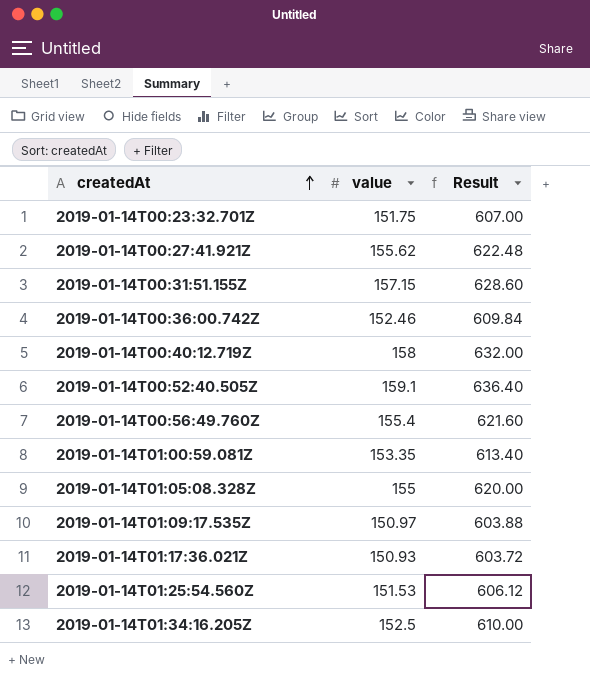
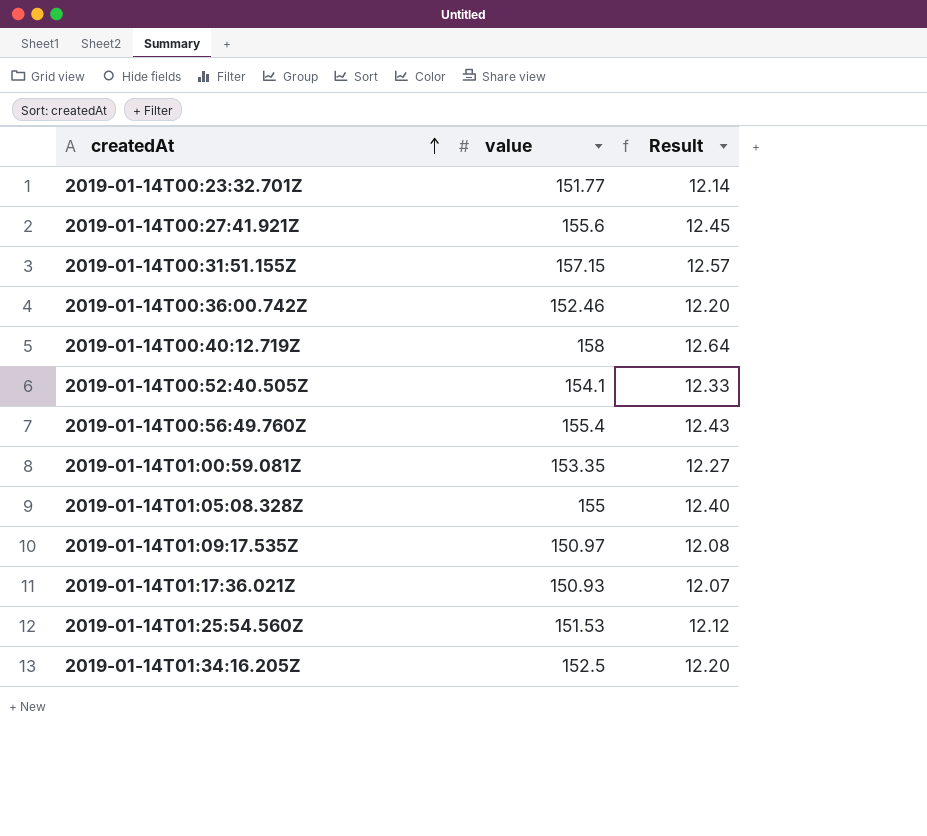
column Result | formula: [value] * 4 -> [value] * 0.08
2019-01-14T00:23:32.701Z | value: 151.75 -> 151.77
2019-01-14T00:27:41.921Z | value: 155.62 -> 155.6
2019-01-14T00:52:40.505Z | value: 159.1 -> 154.1

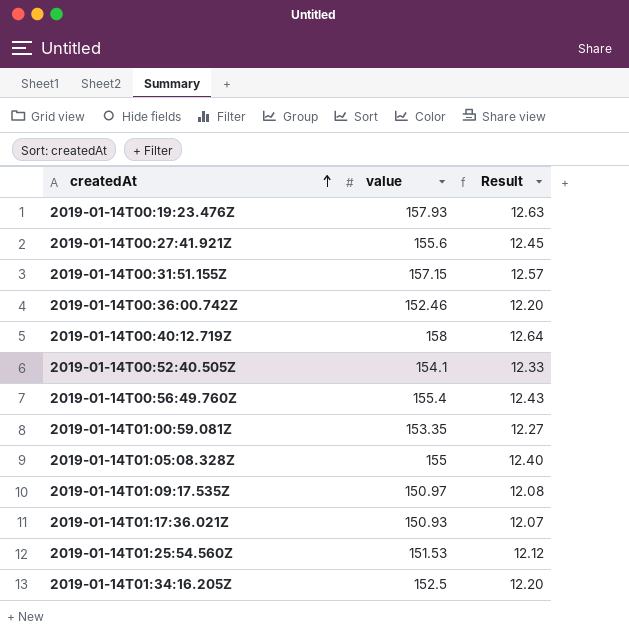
row 2019-01-14T00:23:32.701Z: 151.77 | 12.14 -> none
row 2019-01-14T00:19:23.476Z: none -> 157.93 | 12.63

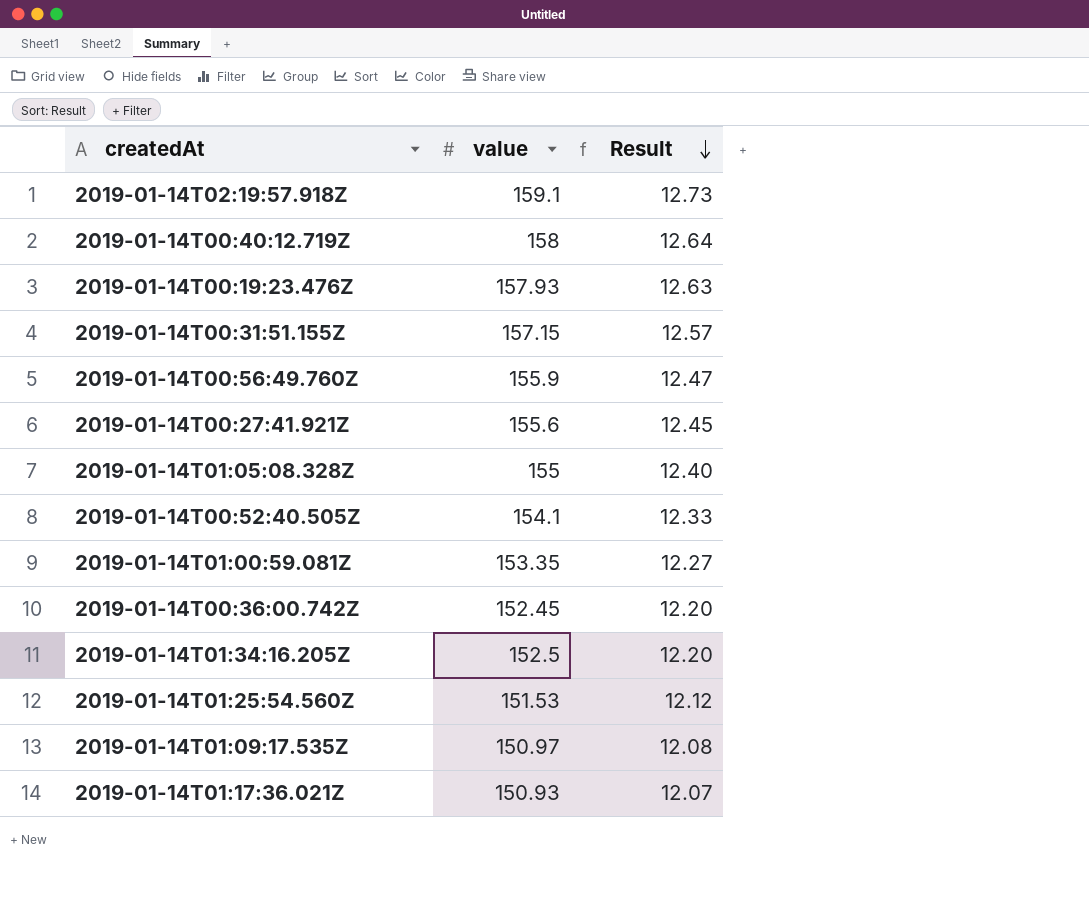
row order: createdAt ascending -> Result descending
row 2019-01-14T02:19:57.918Z: none -> 159.1 | 12.73
2019-01-14T00:56:49.760Z | value: 155.4 -> 155.9
2019-01-14T00:56:49.760Z | Result: 12.43 -> 12.47
2019-01-14T00:36:00.742Z | value: 152.46 -> 152.45

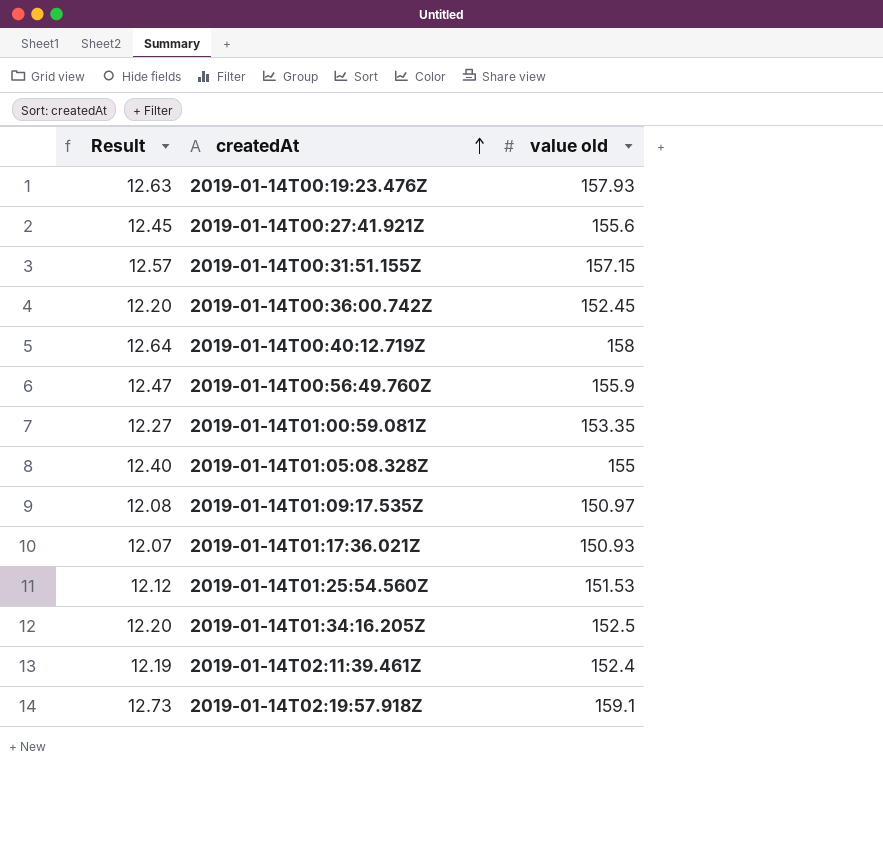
row order: Result descending -> createdAt ascending
column Result | position: 3 -> 1
column name: value -> value old
row 2019-01-14T00:52:40.505Z: 154.1 | 12.33 -> none
row 2019-01-14T02:11:39.461Z: none -> 12.19 | 152.4

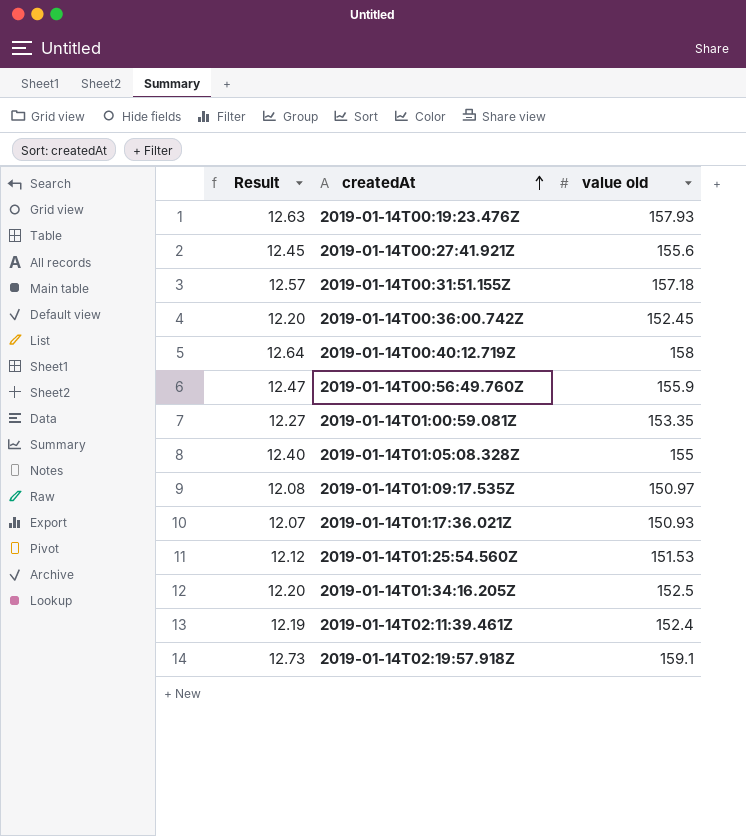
2019-01-14T00:31:51.155Z | value old: 157.15 -> 157.18

